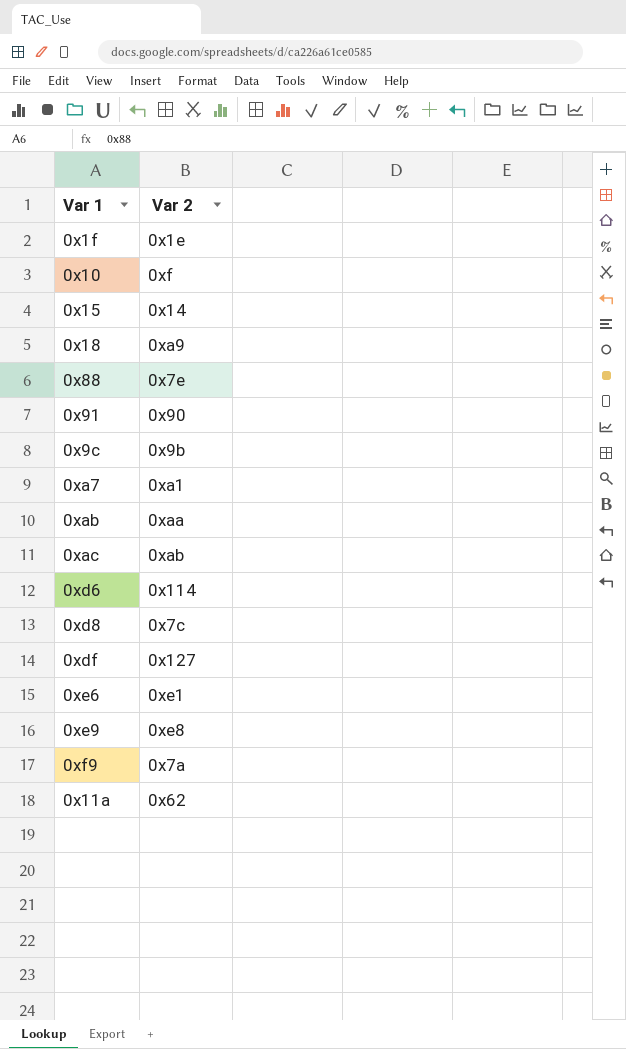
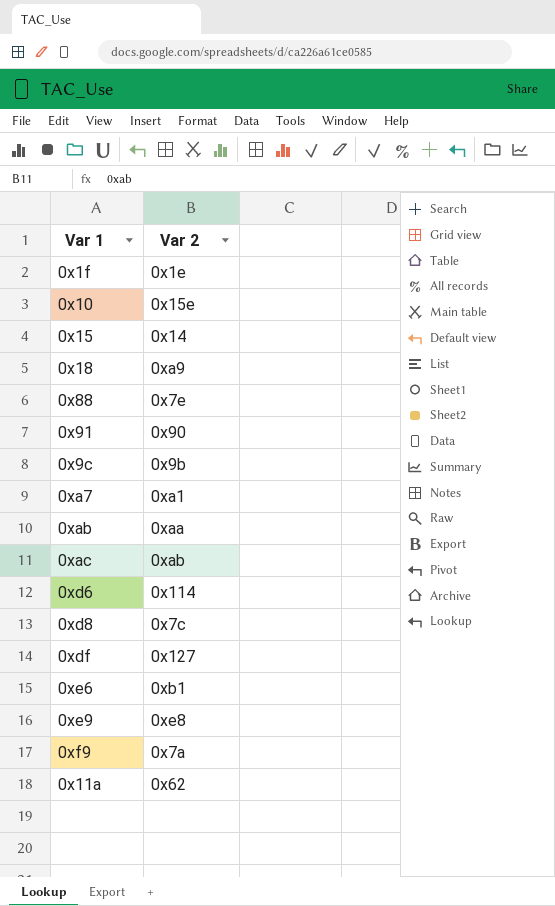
0x10 | Var 2: 0xf -> 0x15e
0xe6 | Var 2: 0xe1 -> 0xb1

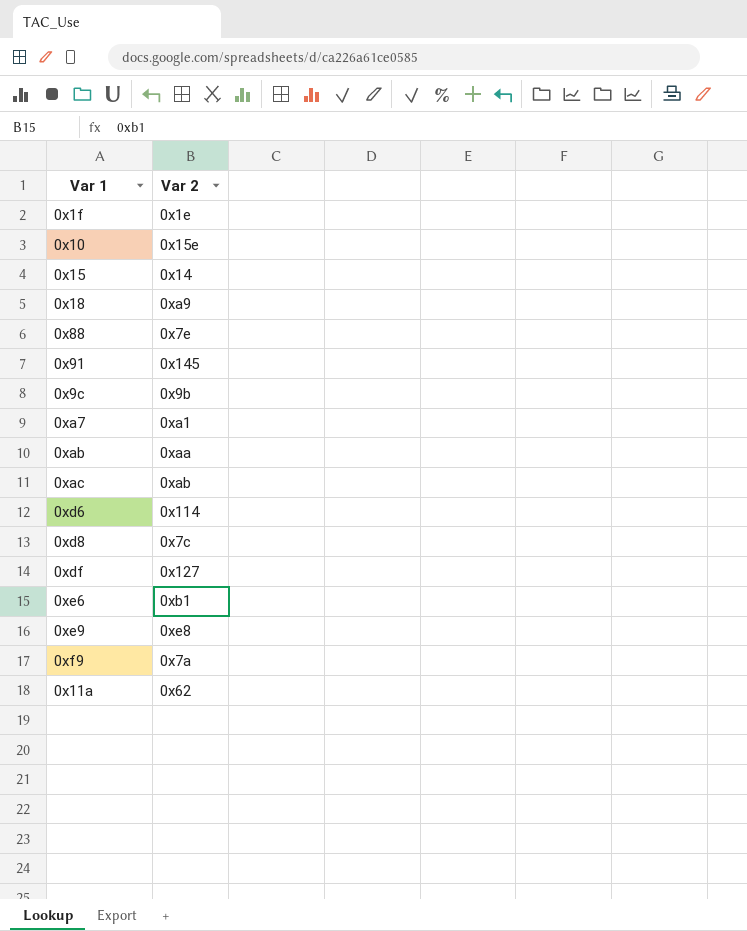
0x91 | Var 2: 0x90 -> 0x145

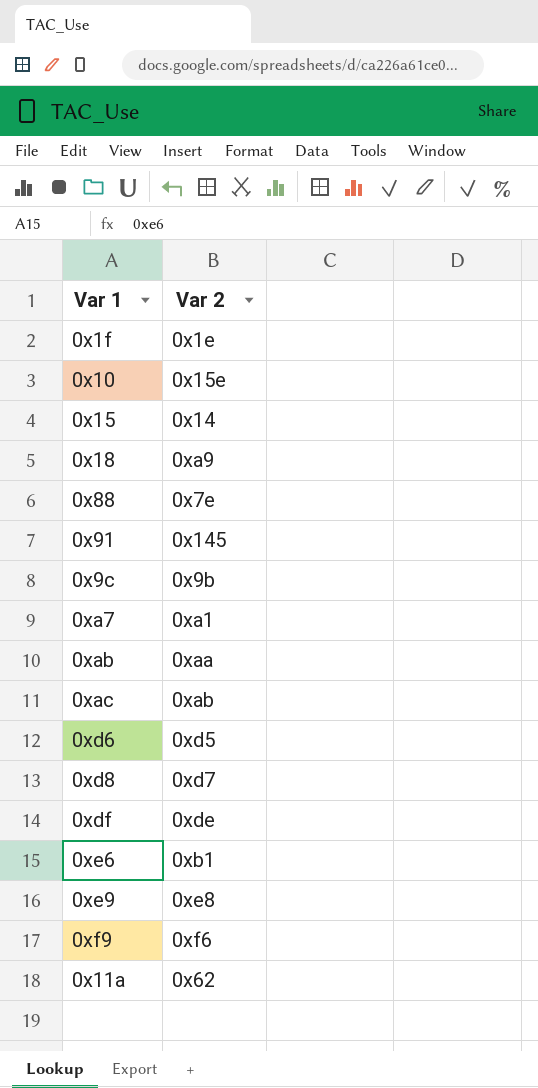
0xd6 | Var 2: 0x114 -> 0xd5
0xd8 | Var 2: 0x7c -> 0xd7
0xdf | Var 2: 0x127 -> 0xde
0xf9 | Var 2: 0x7a -> 0xf6

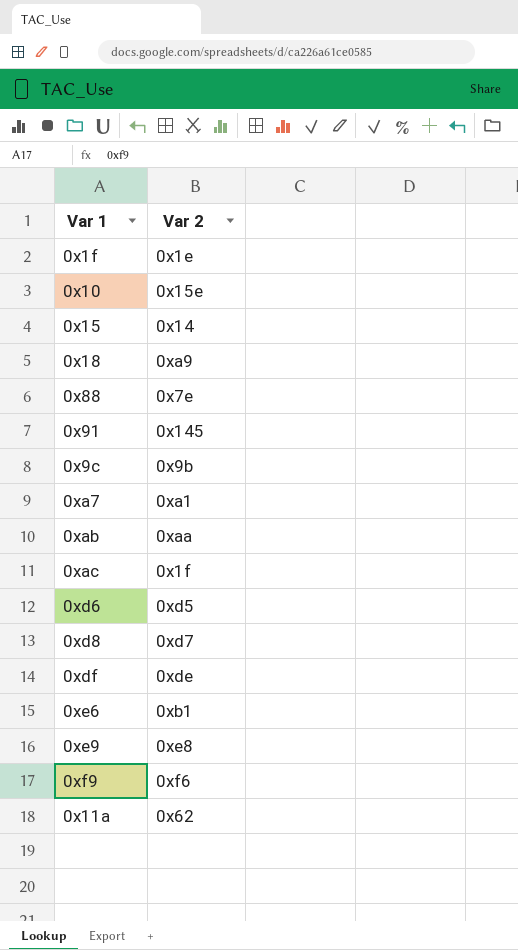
0xac | Var 2: 0xab -> 0x1f

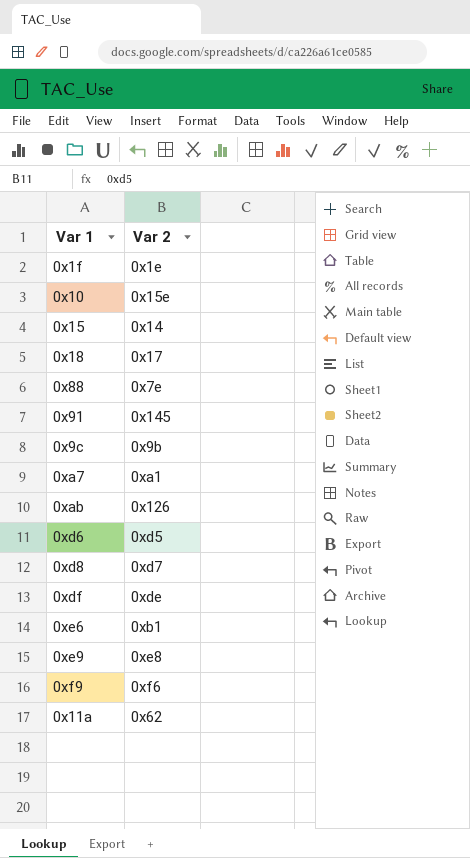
row 0xac: 0x1f -> none
0x18 | Var 2: 0xa9 -> 0x17
0xab | Var 2: 0xaa -> 0x126

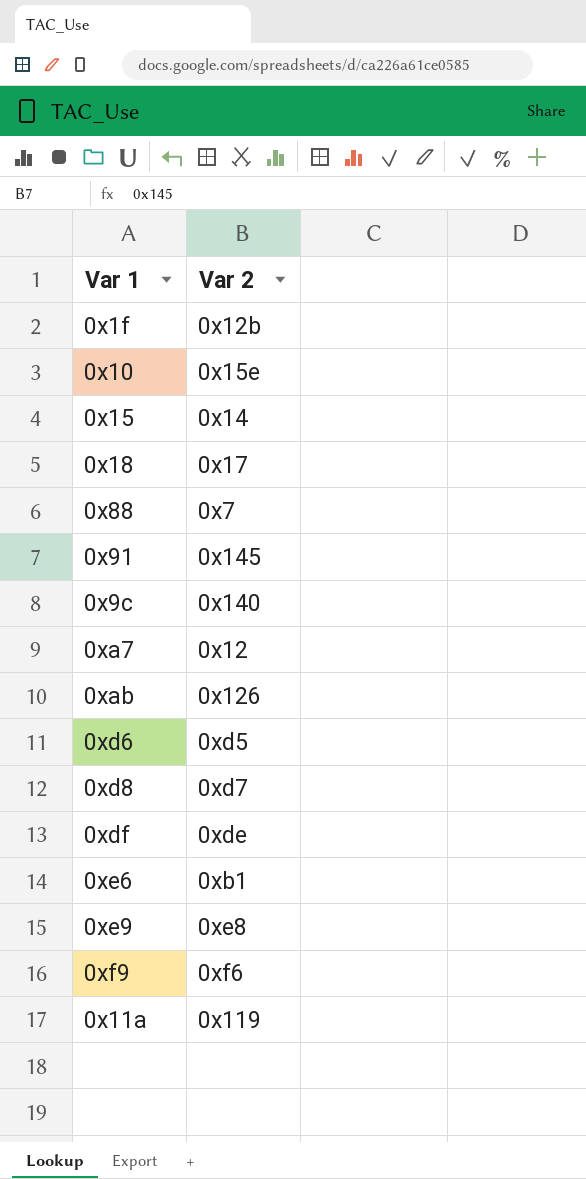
0x1f | Var 2: 0x1e -> 0x12b
0x88 | Var 2: 0x7e -> 0x7
0x9c | Var 2: 0x9b -> 0x140
0xa7 | Var 2: 0xa1 -> 0x12
0x11a | Var 2: 0x62 -> 0x119

